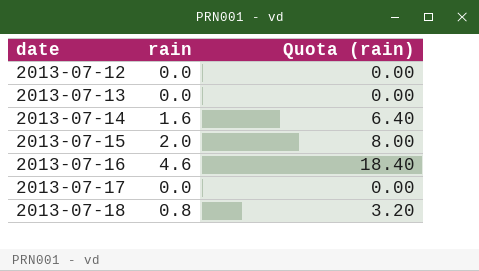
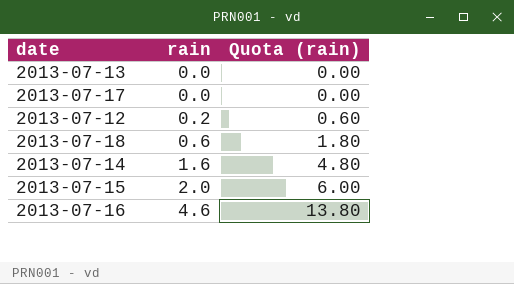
row order: date ascending -> rain ascending
column Quota (rain) | formula: [rain] * 4 -> [rain] * 3
2013-07-12 | rain: 0.0 -> 0.2
2013-07-18 | rain: 0.8 -> 0.6

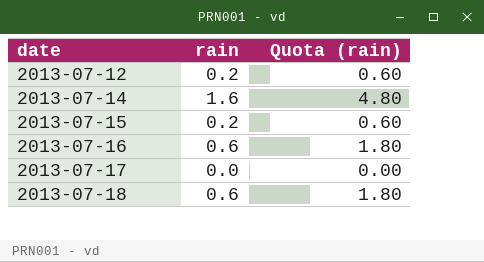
row order: rain ascending -> date ascending
row 2013-07-13: 0.0 | 0.00 -> none
2013-07-15 | rain: 2.0 -> 0.2
2013-07-15 | Quota (rain): 6.00 -> 0.60
2013-07-16 | rain: 4.6 -> 0.6
2013-07-16 | Quota (rain): 13.80 -> 1.80

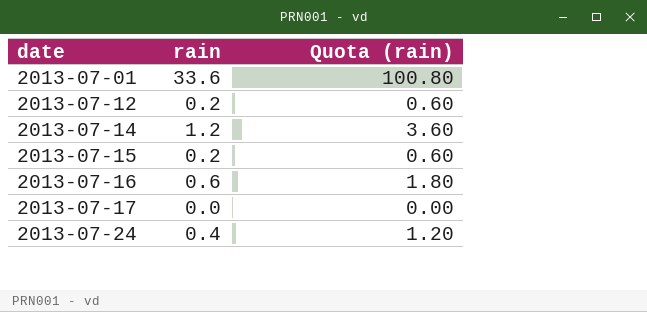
row 2013-07-18: 0.6 | 1.80 -> none
row 2013-07-01: none -> 33.6 | 100.80
2013-07-14 | rain: 1.6 -> 1.2
2013-07-14 | Quota (rain): 4.80 -> 3.60
row 2013-07-24: none -> 0.4 | 1.20

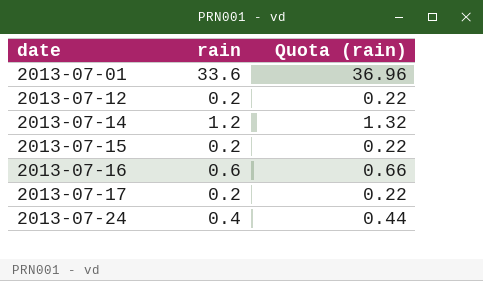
column Quota (rain) | formula: [rain] * 3 -> [rain] * 1.1
2013-07-17 | rain: 0.0 -> 0.2

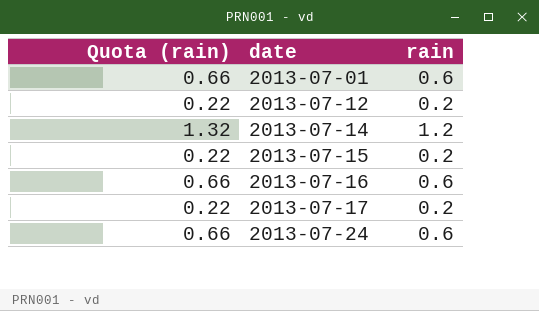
column Quota (rain) | position: 3 -> 1
2013-07-01 | Quota (rain): 36.96 -> 0.66
2013-07-01 | rain: 33.6 -> 0.6
2013-07-24 | Quota (rain): 0.44 -> 0.66
2013-07-24 | rain: 0.4 -> 0.6

